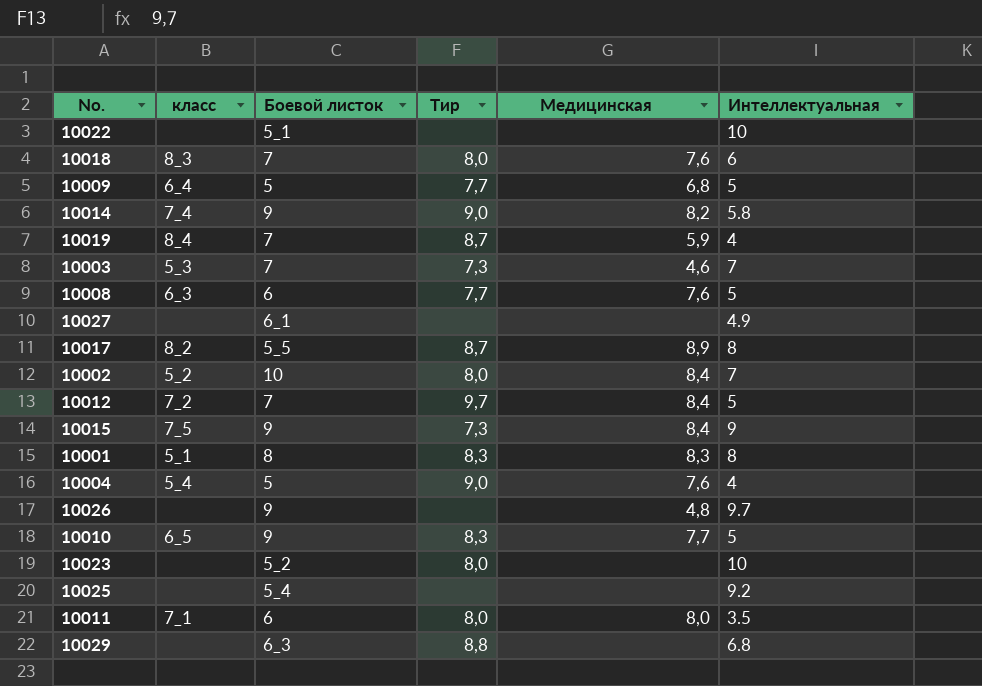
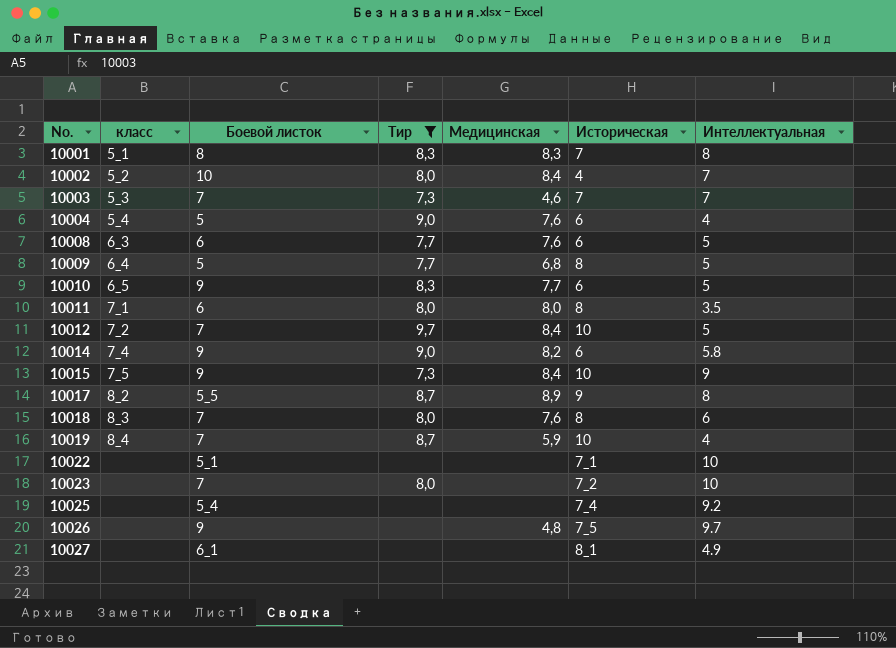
filter: none -> Тир != 8,8
row order: none -> No. ascending
column Историческая | position: none -> 6
10023 | Боевой листок: 5_2 -> 7

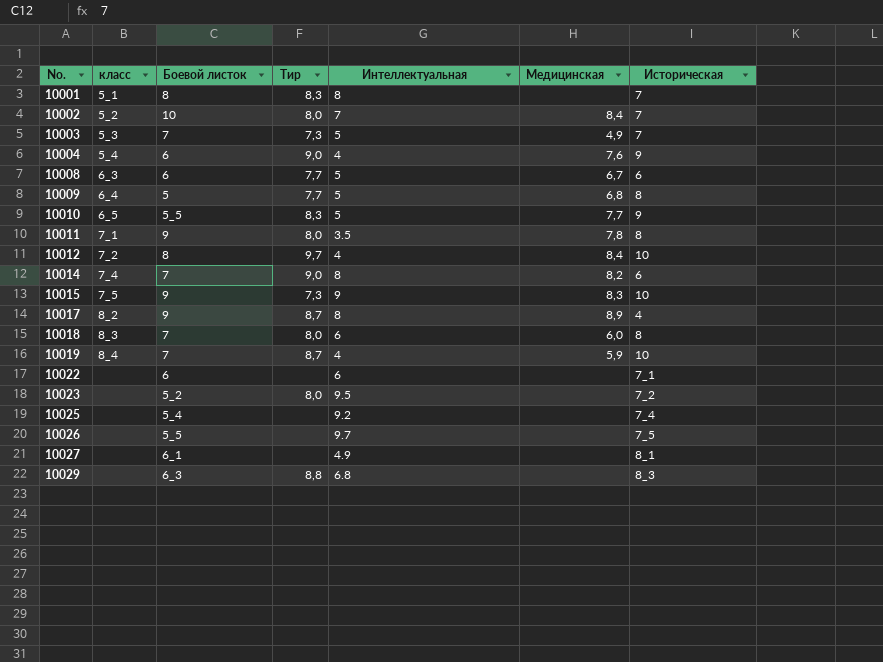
filter: Тир != 8,8 -> none
column Интеллектуальная | position: 7 -> 5
10001 | Медицинская: 8,3 -> none
10002 | Историческая: 4 -> 7
10003 | Интеллектуальная: 7 -> 5
10003 | Медицинская: 4,6 -> 4,9
10004 | Боевой листок: 5 -> 6
10004 | Историческая: 6 -> 9
10008 | Медицинская: 7,6 -> 6,7
10010 | Боевой листок: 9 -> 5_5
10010 | Историческая: 6 -> 9
10011 | Боевой листок: 6 -> 9
10011 | Медицинская: 8,0 -> 7,8
10012 | Боевой листок: 7 -> 8
10012 | Интеллектуальная: 5 -> 4
10014 | Боевой листок: 9 -> 7
10014 | Интеллектуальная: 5.8 -> 8
10015 | Медицинская: 8,4 -> 8,3
10017 | Боевой листок: 5_5 -> 9
10017 | Историческая: 9 -> 4
10018 | Медицинская: 7,6 -> 6,0
10022 | Боевой листок: 5_1 -> 6
10022 | Интеллектуальная: 10 -> 6
10023 | Боевой листок: 7 -> 5_2
10023 | Интеллектуальная: 10 -> 9.5
10026 | Боевой листок: 9 -> 5_5
10026 | Медицинская: 4,8 -> none

